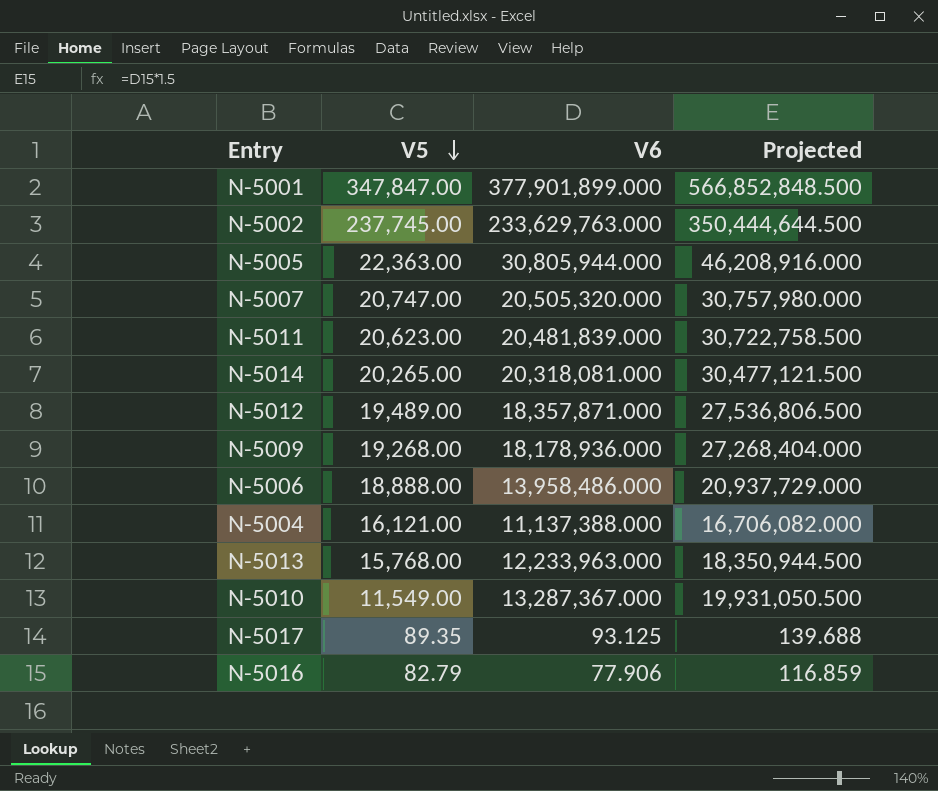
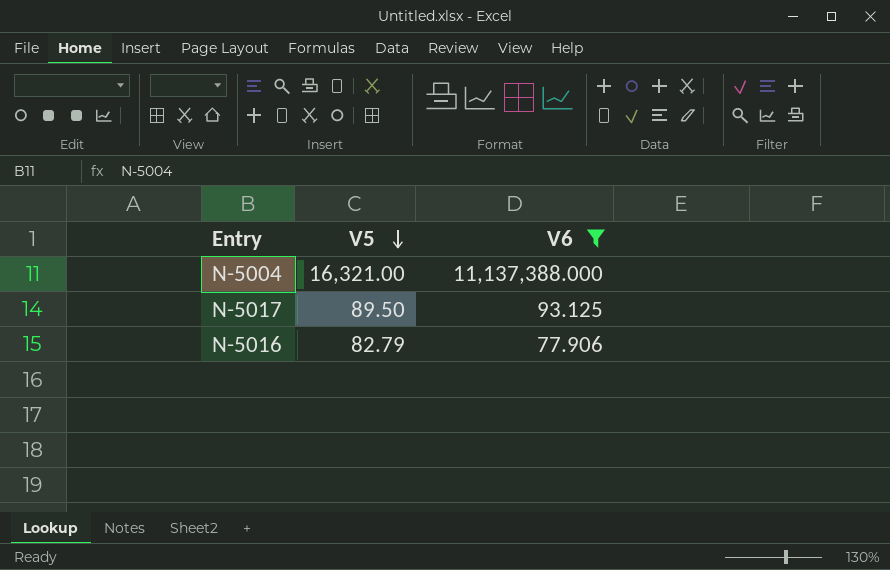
filter: none -> V6 <= 11,137,388.000
column Projected | formula: [V6] * 1.5 -> none
N-5004 | V5: 16,121.00 -> 16,321.00
N-5017 | V5: 89.35 -> 89.50

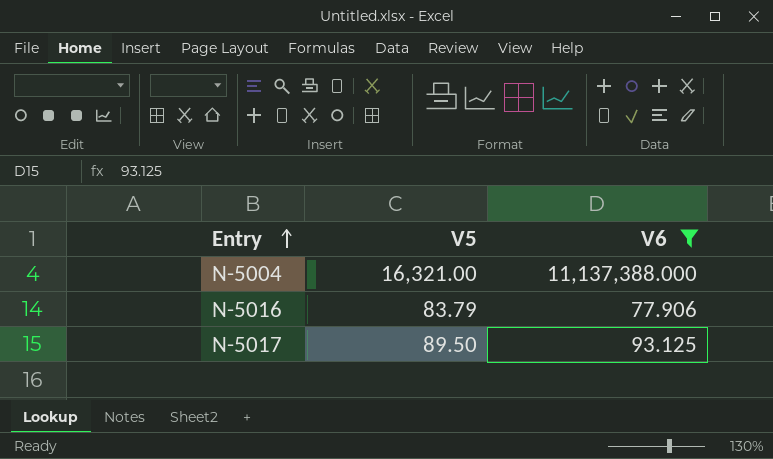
row order: V5 descending -> Entry ascending
N-5016 | V5: 82.79 -> 83.79

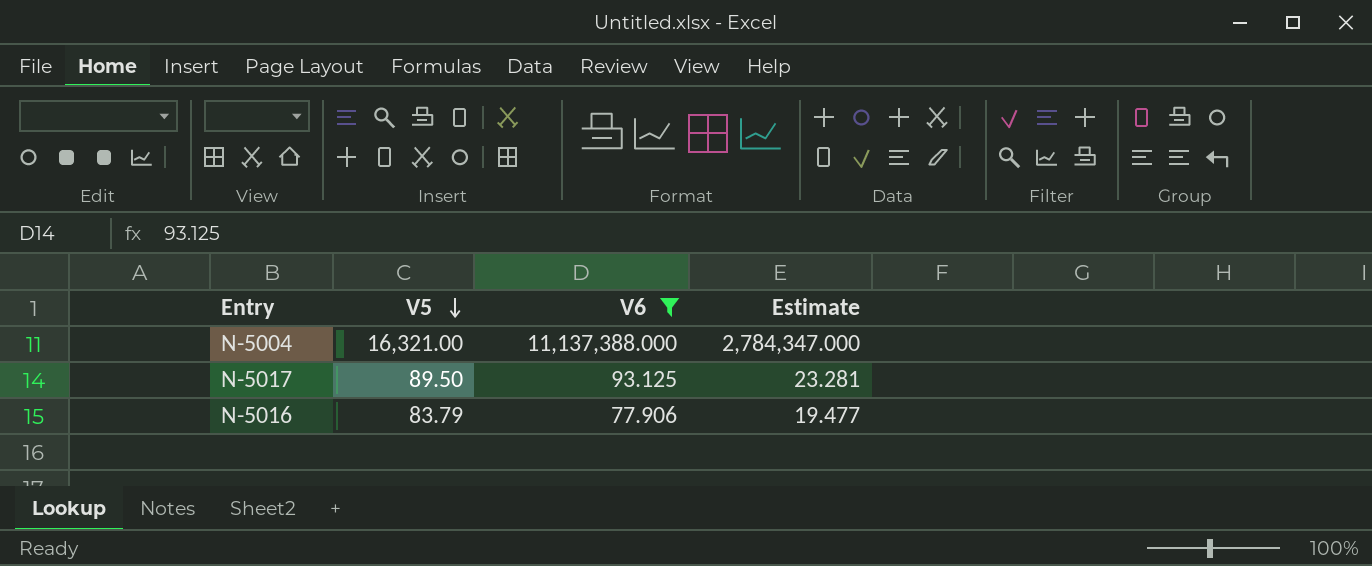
row order: Entry ascending -> V5 descending
column Estimate | formula: none -> [V6] * 0.25

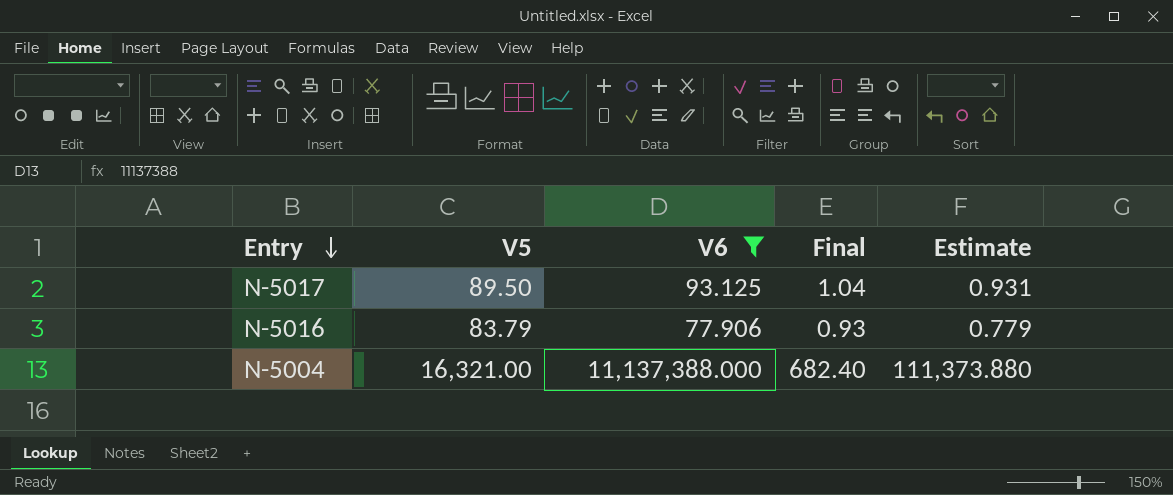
row order: V5 descending -> Entry descending
column Final | formula: none -> [V6] / [V5]
column Estimate | formula: [V6] * 0.25 -> [V6] * 0.01

